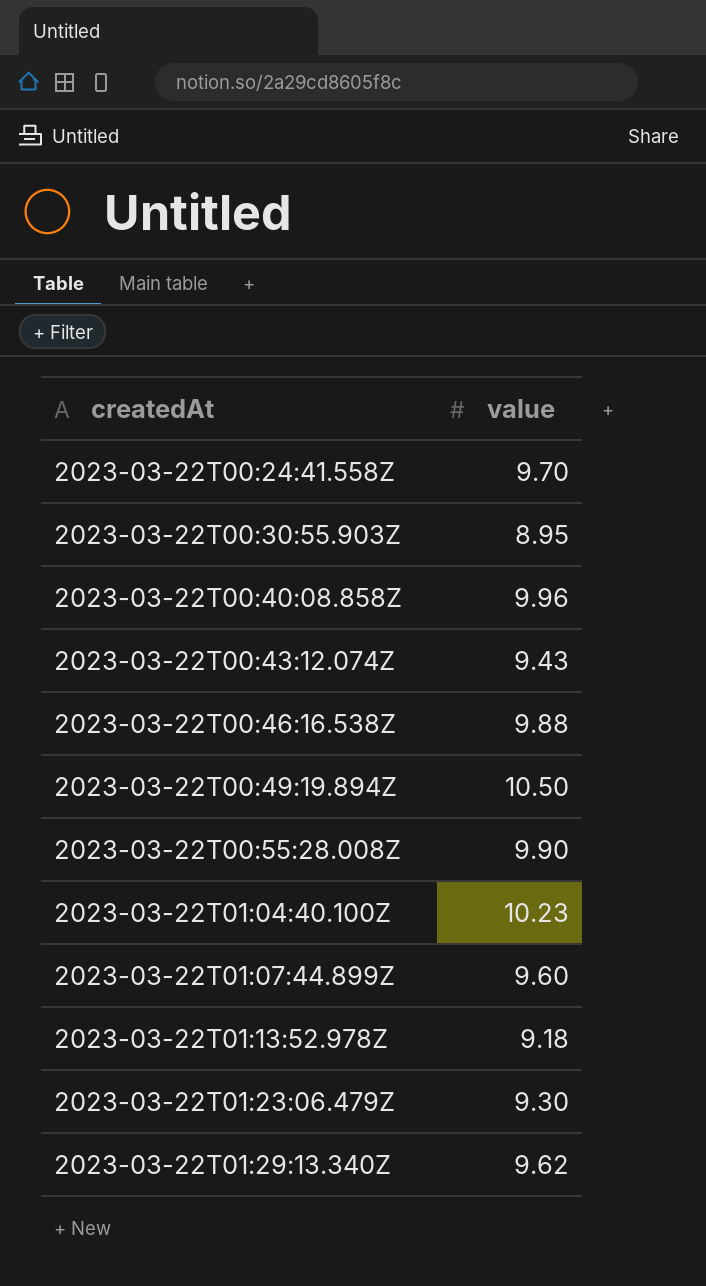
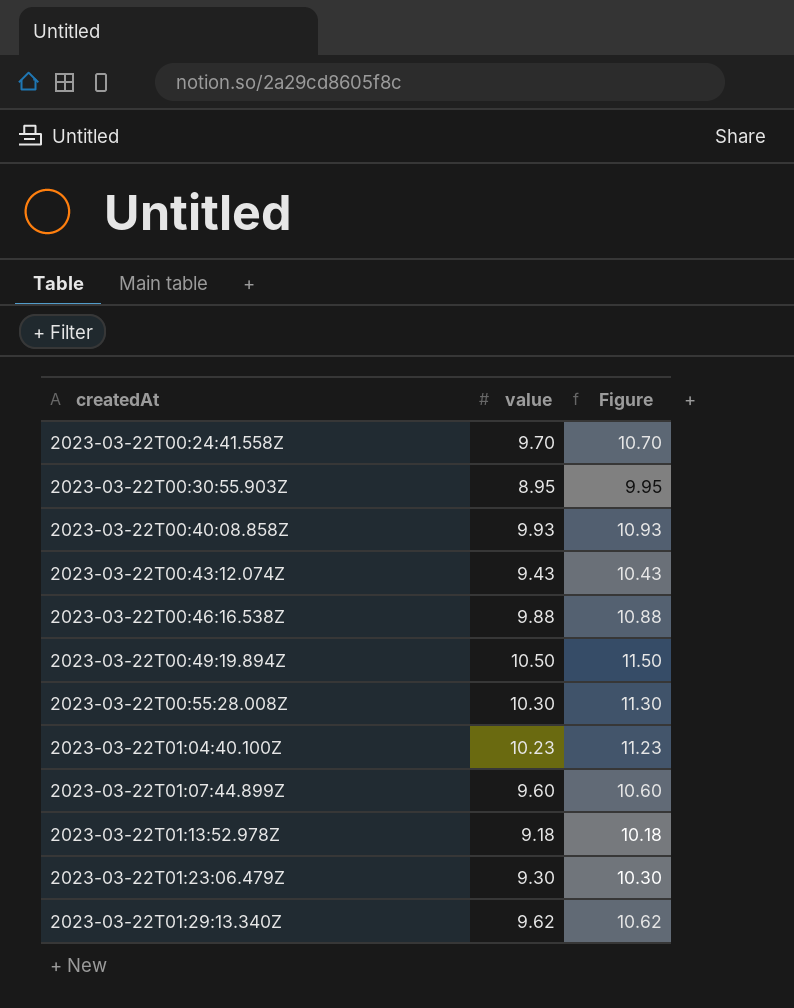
column Figure | formula: none -> [value] + 1
2023-03-22T00:40:08.858Z | value: 9.96 -> 9.93
2023-03-22T00:55:28.008Z | value: 9.90 -> 10.30

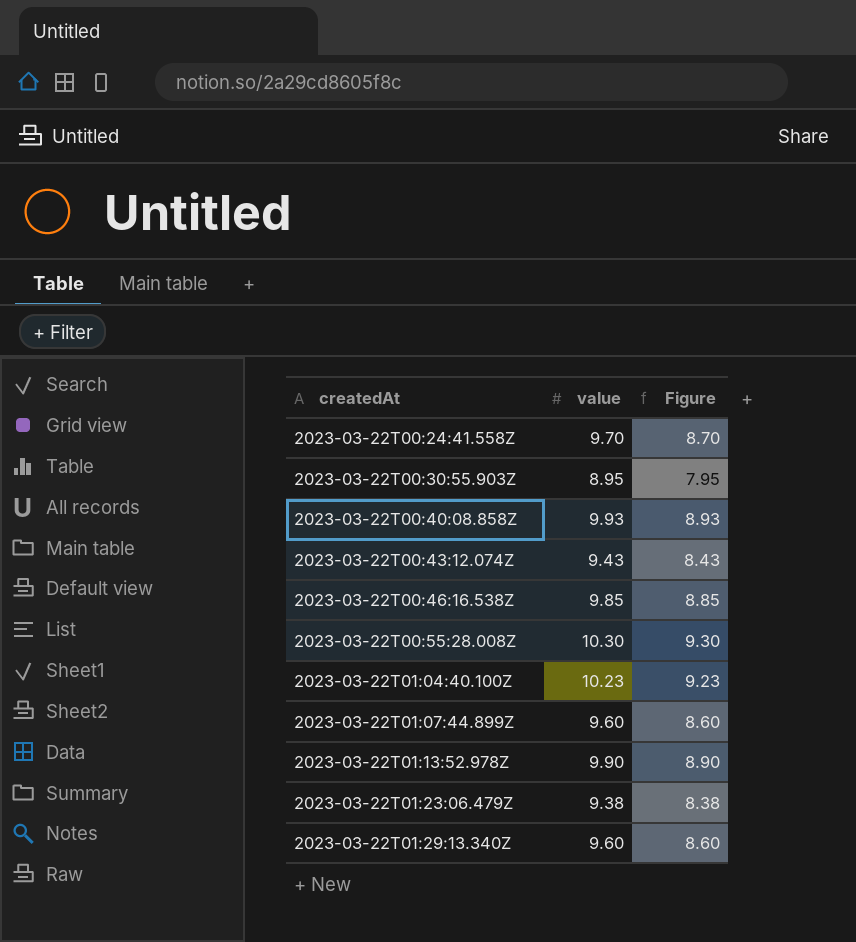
column Figure | formula: [value] + 1 -> [value] - 1
row 2023-03-22T00:49:19.894Z: 10.50 | 11.50 -> none
2023-03-22T00:46:16.538Z | value: 9.88 -> 9.85
2023-03-22T01:13:52.978Z | value: 9.18 -> 9.90
2023-03-22T01:23:06.479Z | value: 9.30 -> 9.38
2023-03-22T01:29:13.340Z | value: 9.62 -> 9.60

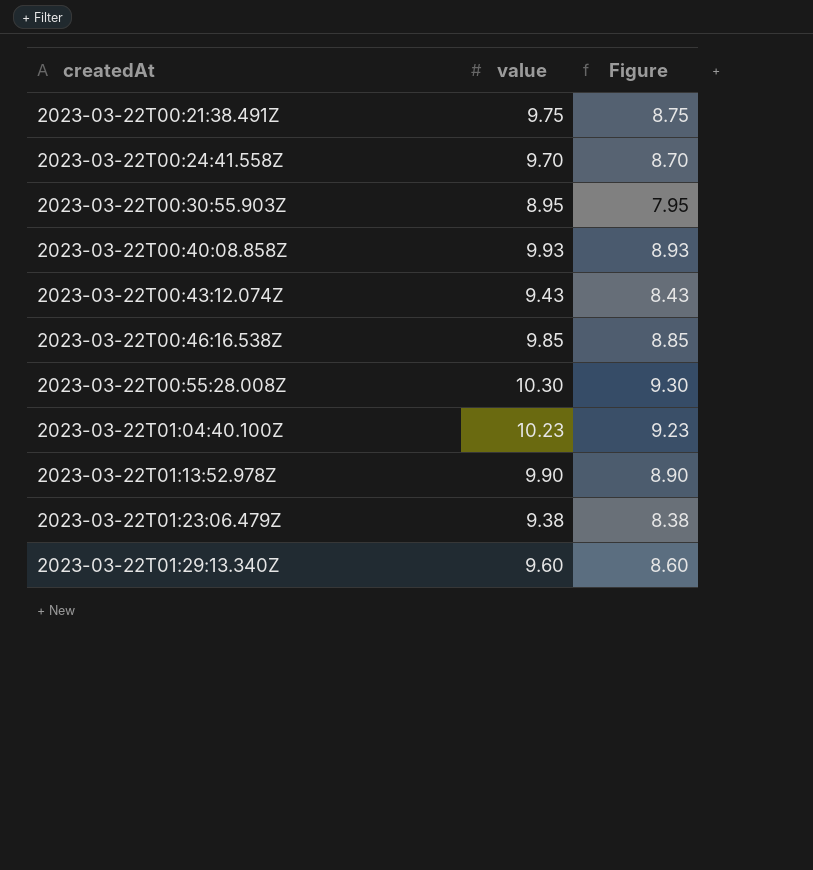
row 2023-03-22T01:07:44.899Z: 9.60 | 8.60 -> none
row 2023-03-22T00:21:38.491Z: none -> 9.75 | 8.75

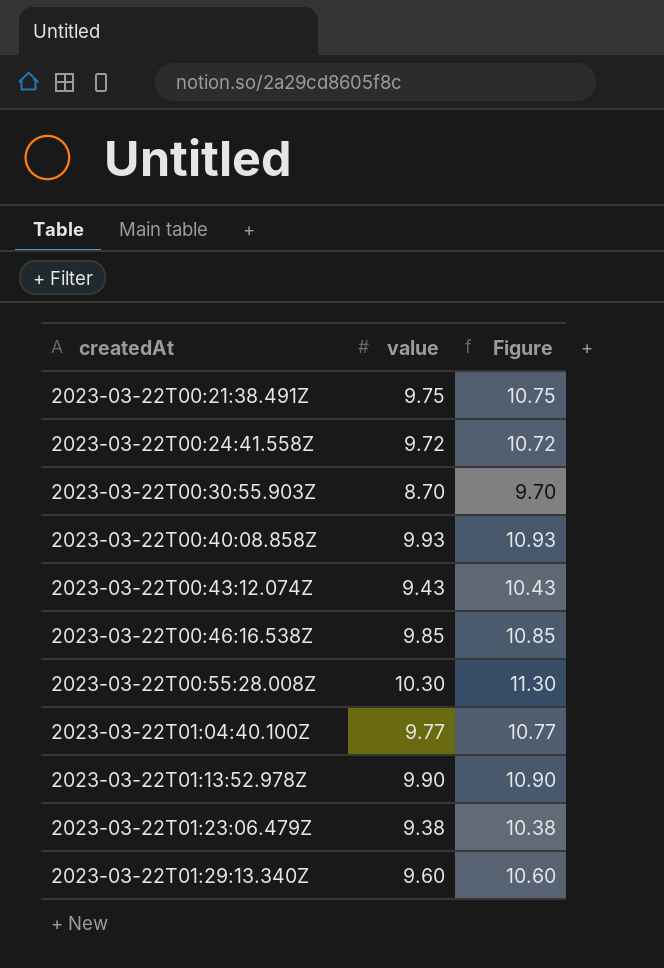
column Figure | formula: [value] - 1 -> [value] + 1
2023-03-22T00:24:41.558Z | value: 9.70 -> 9.72
2023-03-22T00:30:55.903Z | value: 8.95 -> 8.70
2023-03-22T01:04:40.100Z | value: 10.23 -> 9.77

